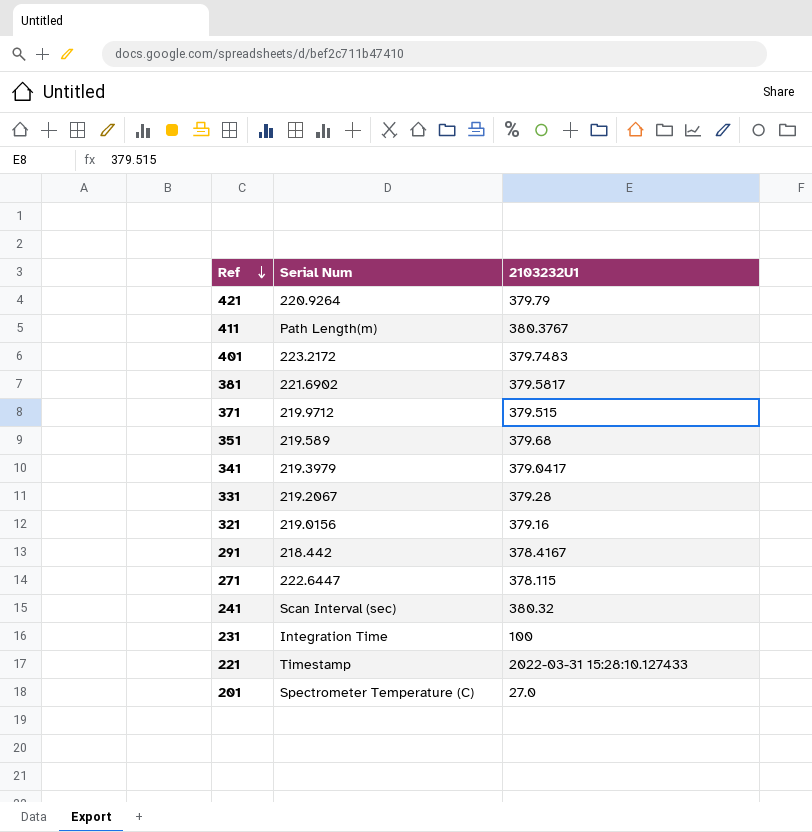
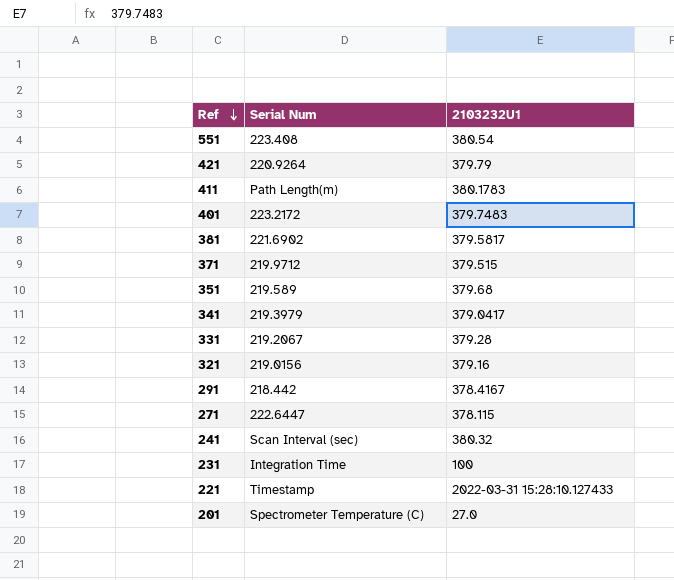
row 551: none -> 223.408 | 380.54
411 | 2103232U1: 380.3767 -> 380.1783

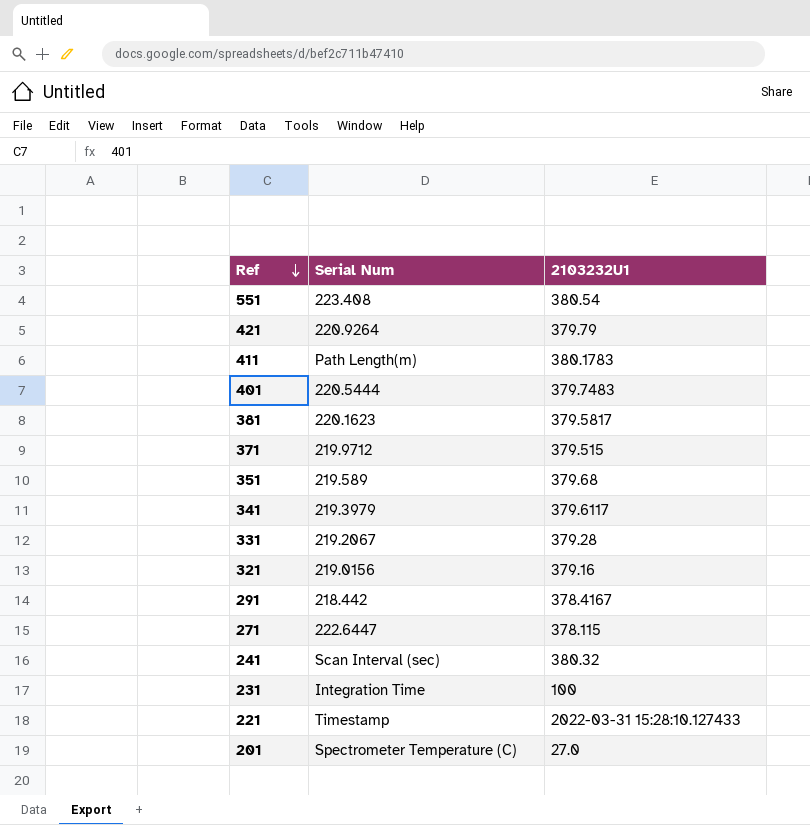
401 | Serial Num: 223.2172 -> 220.5444
381 | Serial Num: 221.6902 -> 220.1623
341 | 2103232U1: 379.0417 -> 379.6117

